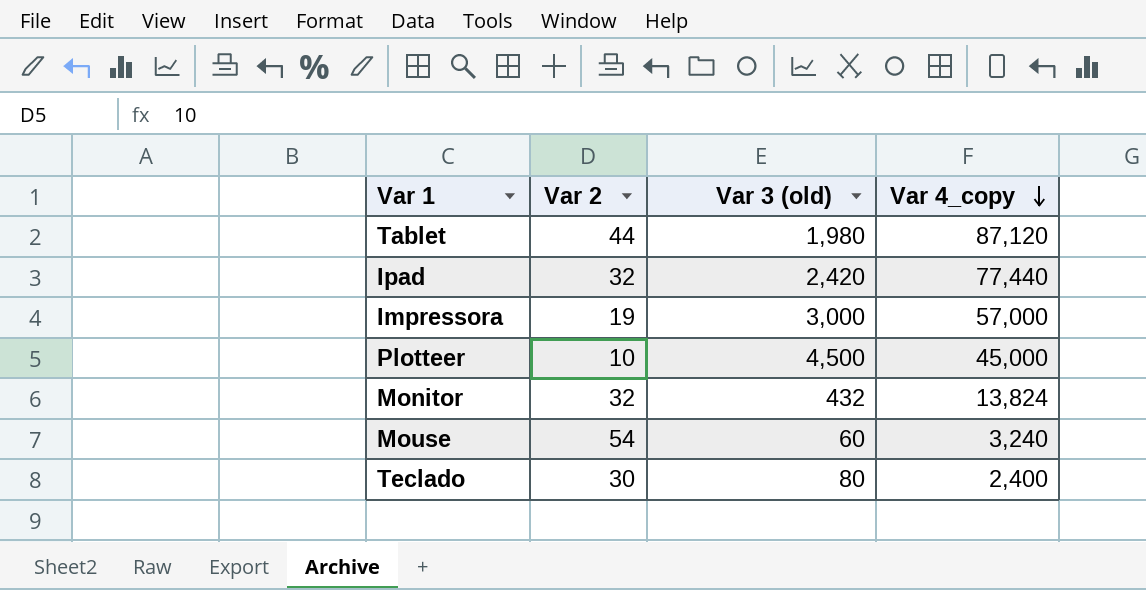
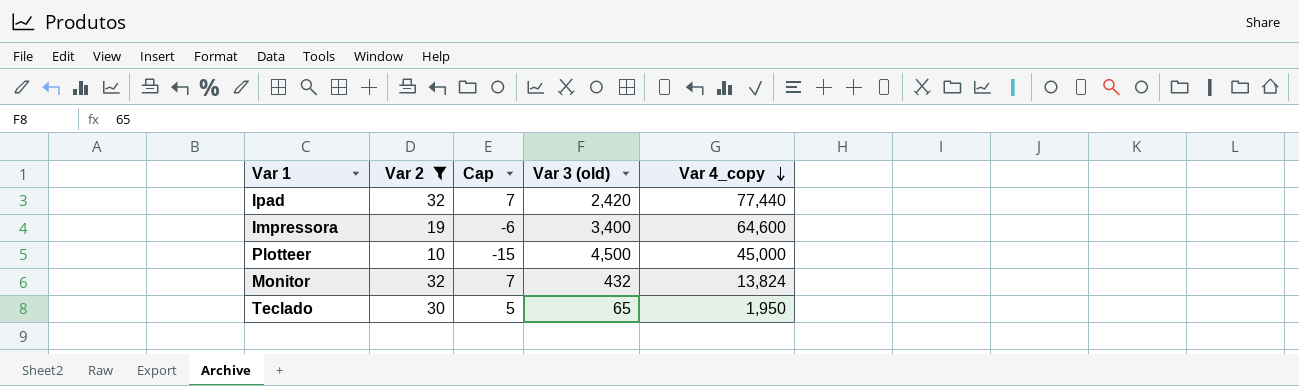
filter: none -> Var 2 <= 32
column Cap | formula: none -> [Var 2] - 25
Impressora | Var 3 (old): 3,000 -> 3,400
Impressora | Var 4_copy: 57,000 -> 64,600
Teclado | Var 3 (old): 80 -> 65
Teclado | Var 4_copy: 2,400 -> 1,950

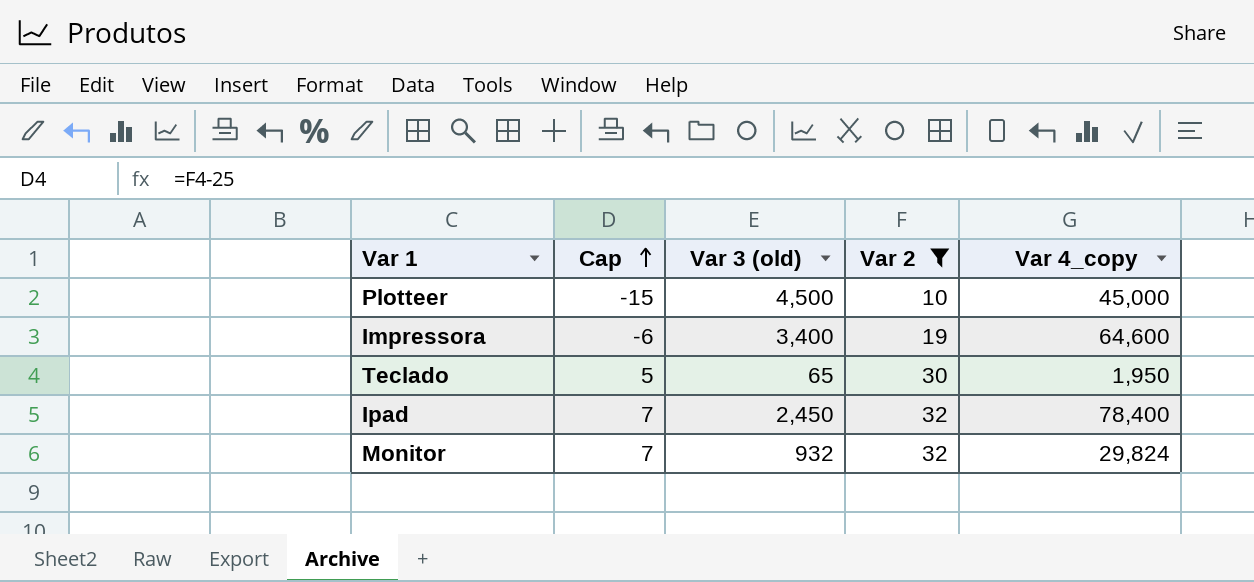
row order: Var 4_copy descending -> Cap ascending
column Var 2 | position: 2 -> 4
Ipad | Var 3 (old): 2,420 -> 2,450
Ipad | Var 4_copy: 77,440 -> 78,400
Monitor | Var 3 (old): 432 -> 932
Monitor | Var 4_copy: 13,824 -> 29,824

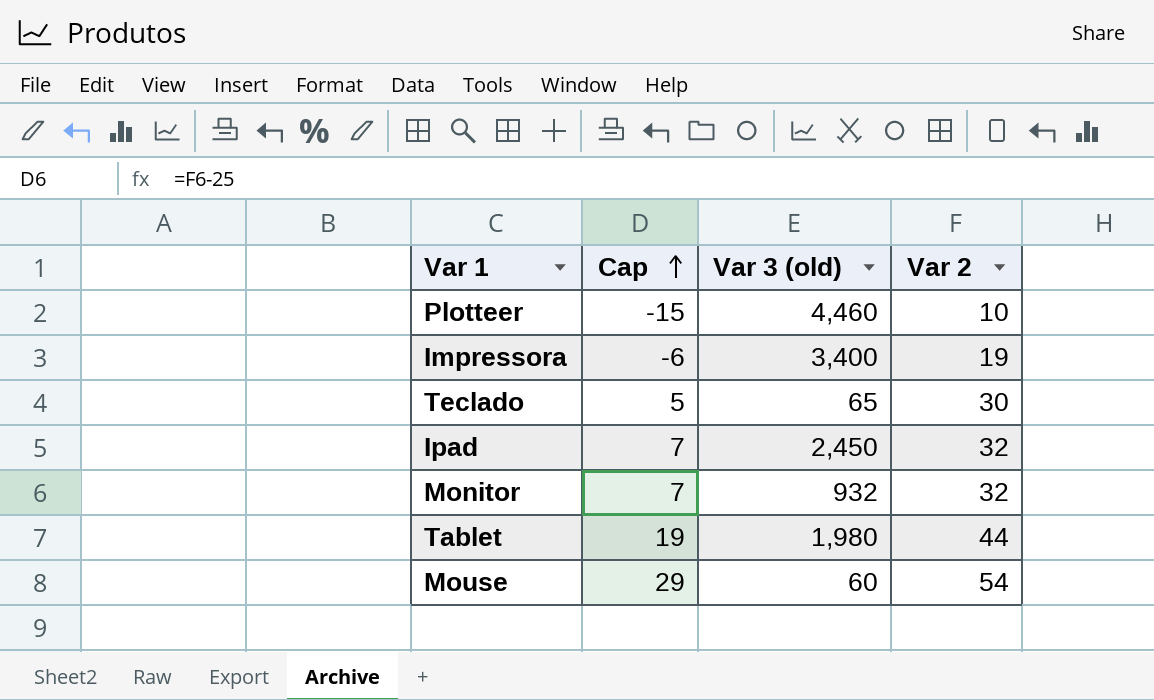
filter: Var 2 <= 32 -> none
column Var 4_copy | formula: [Var 3 (old)] * [Var 2] -> none
Plotteer | Var 3 (old): 4,500 -> 4,460

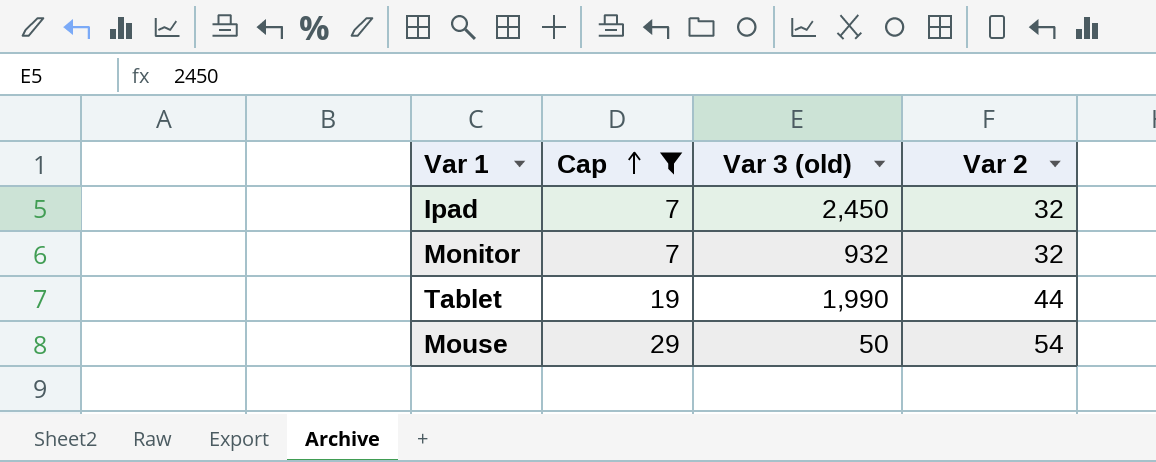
filter: none -> Cap >= 7
Tablet | Var 3 (old): 1,980 -> 1,990
Mouse | Var 3 (old): 60 -> 50

